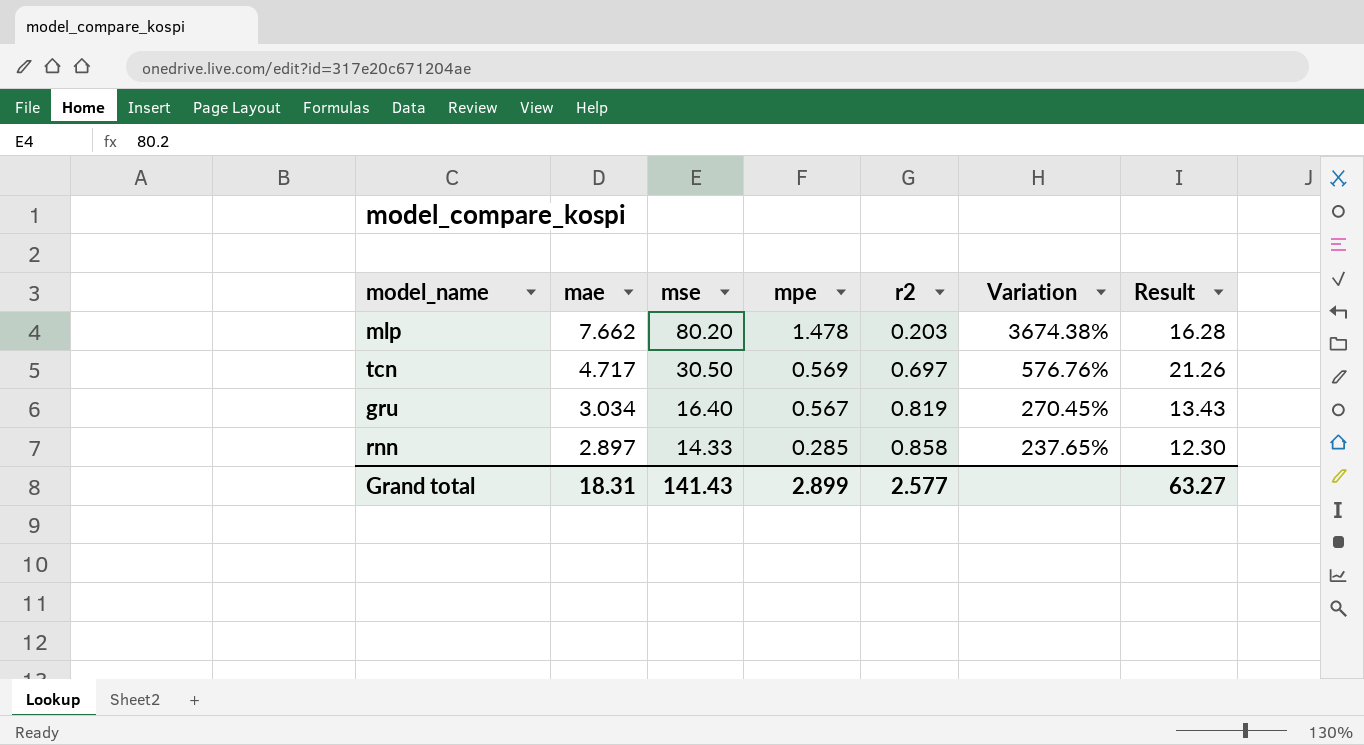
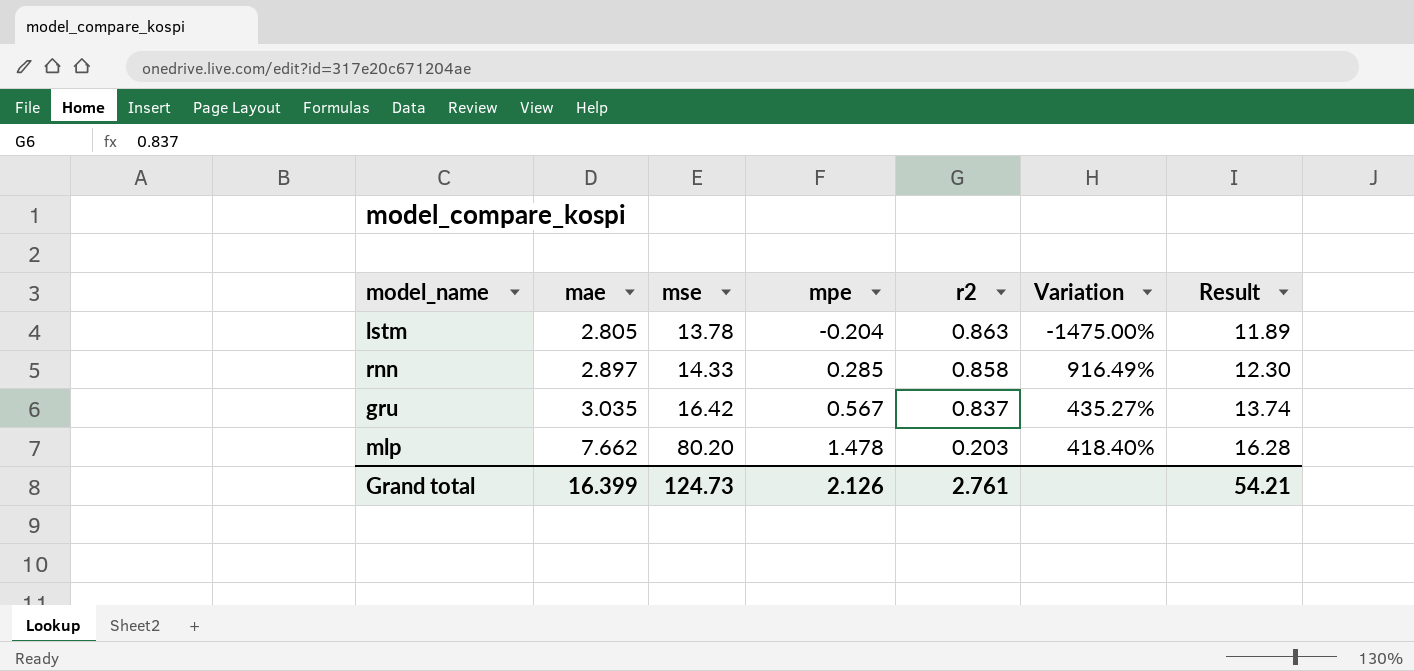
row order: mae descending -> mae ascending
column Variation | formula: ([mae] - [r2]) / [r2] -> ([mae] - [mpe]) / [mpe]
row tcn: 4.717 | 30.50 | 0.569 | 0.697 | 576.76% | 21.26 -> none
row lstm: none -> 2.805 | 13.78 | -0.204 | 0.863 | -1475.00% | 11.89
gru | mae: 3.034 -> 3.035
gru | mse: 16.40 -> 16.42
gru | r2: 0.819 -> 0.837
gru | Result: 13.43 -> 13.74
Grand total | mae: 18.31 -> 16.399
Grand total | mse: 141.43 -> 124.73
Grand total | mpe: 2.899 -> 2.126
Grand total | r2: 2.577 -> 2.761
Grand total | Result: 63.27 -> 54.21

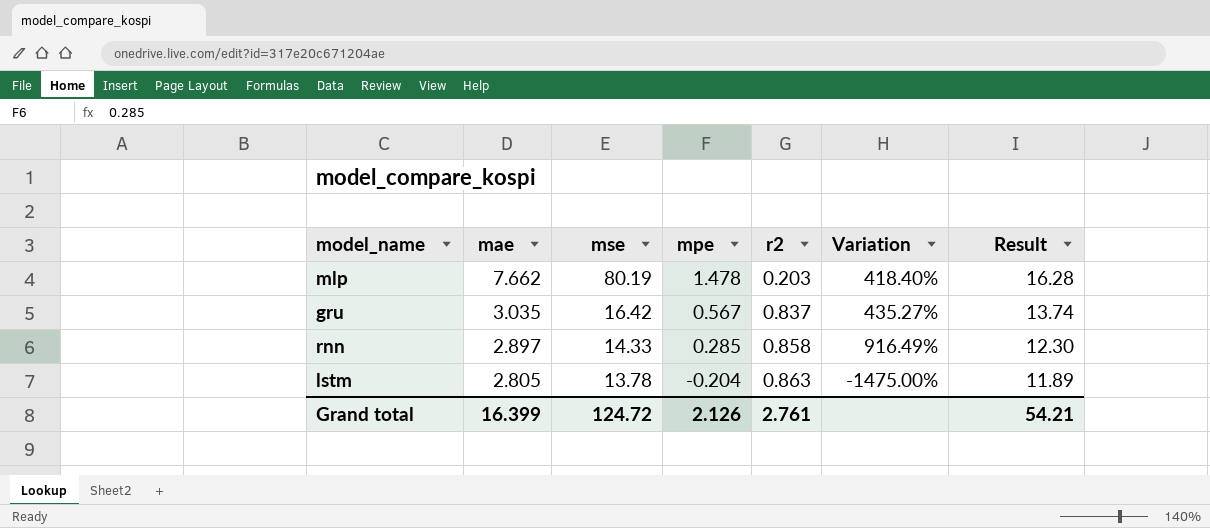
row order: mae ascending -> mae descending
mlp | mse: 80.20 -> 80.19
Grand total | mse: 124.73 -> 124.72

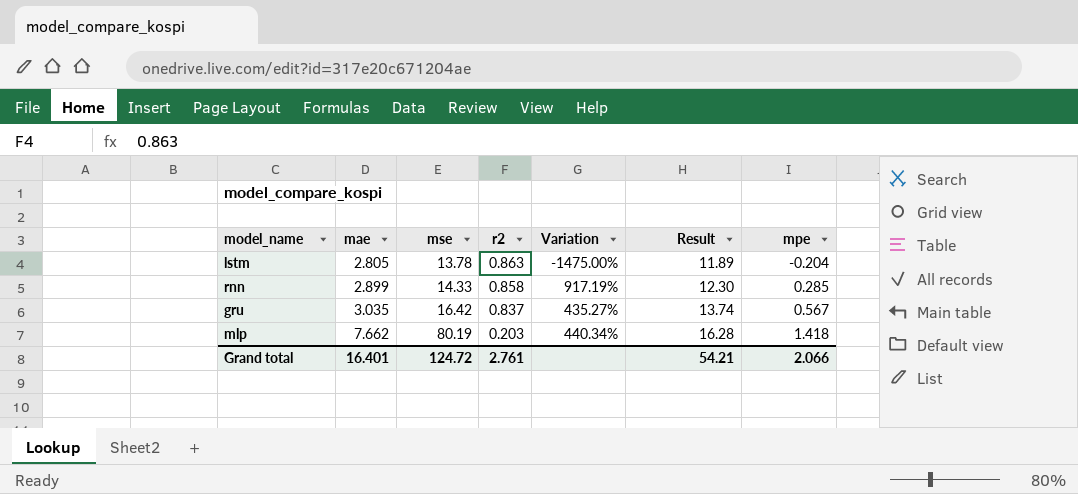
row order: mae descending -> mae ascending
column mpe | position: 4 -> 7
rnn | mae: 2.897 -> 2.899
rnn | Variation: 916.49% -> 917.19%
mlp | Variation: 418.40% -> 440.34%
mlp | mpe: 1.478 -> 1.418
Grand total | mae: 16.399 -> 16.401
Grand total | mpe: 2.126 -> 2.066

